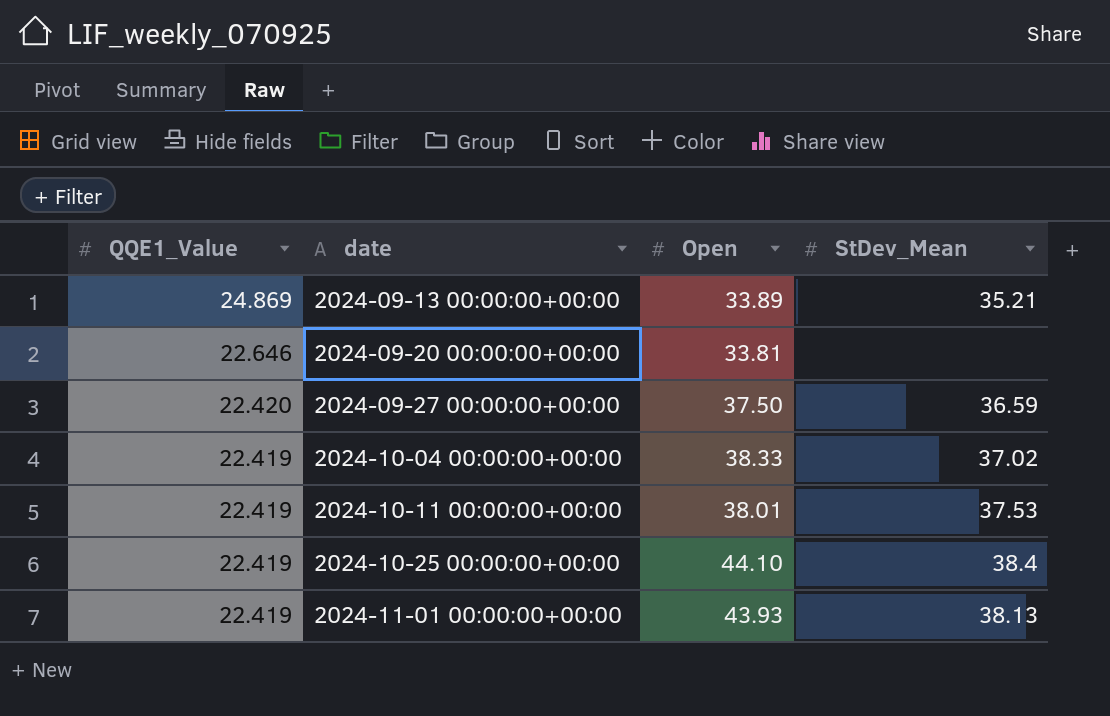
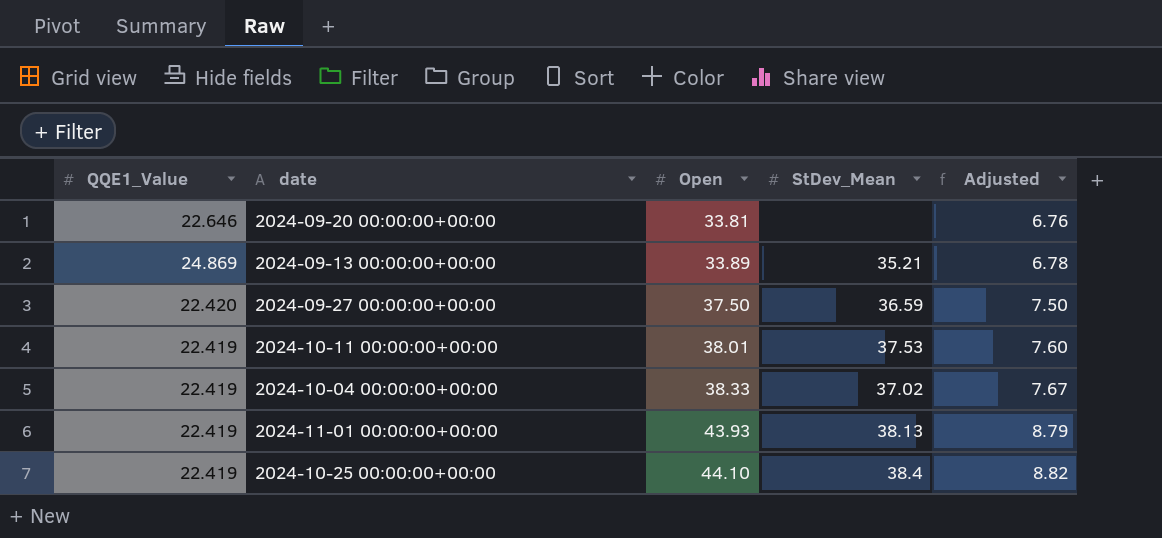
row order: QQE1_Value descending -> Open ascending
column Adjusted | formula: none -> [Open] * 0.2

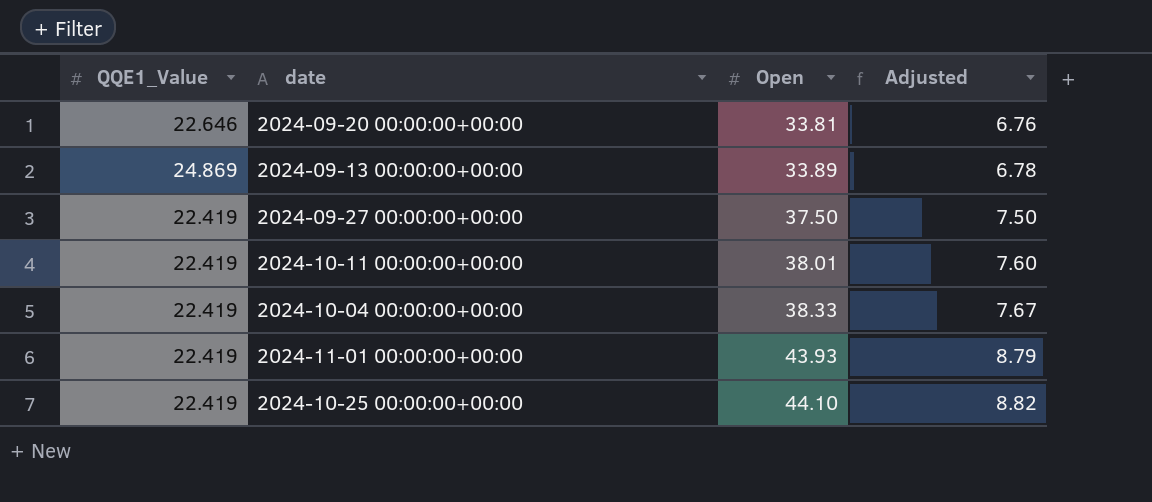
column StDev_Mean | position: 4 -> none
2024-09-27 00:00:00+00:00 | QQE1_Value: 22.420 -> 22.419

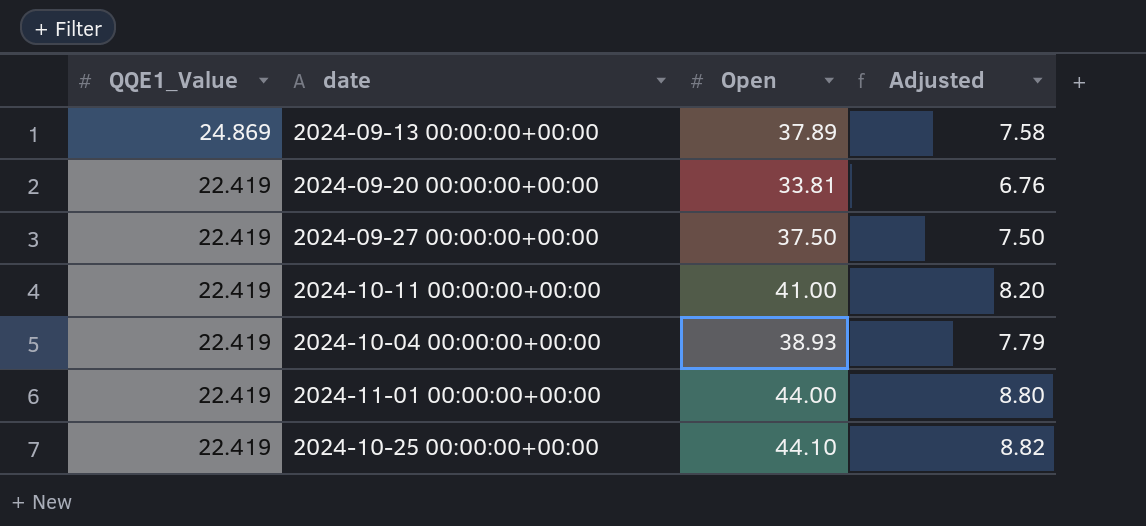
row order: Open ascending -> QQE1_Value descending
2024-09-13 00:00:00+00:00 | Open: 33.89 -> 37.89
2024-09-13 00:00:00+00:00 | Adjusted: 6.78 -> 7.58
2024-09-20 00:00:00+00:00 | QQE1_Value: 22.646 -> 22.419
2024-10-11 00:00:00+00:00 | Open: 38.01 -> 41.00
2024-10-11 00:00:00+00:00 | Adjusted: 7.60 -> 8.20
2024-10-04 00:00:00+00:00 | Open: 38.33 -> 38.93
2024-10-04 00:00:00+00:00 | Adjusted: 7.67 -> 7.79
2024-11-01 00:00:00+00:00 | Open: 43.93 -> 44.00
2024-11-01 00:00:00+00:00 | Adjusted: 8.79 -> 8.80

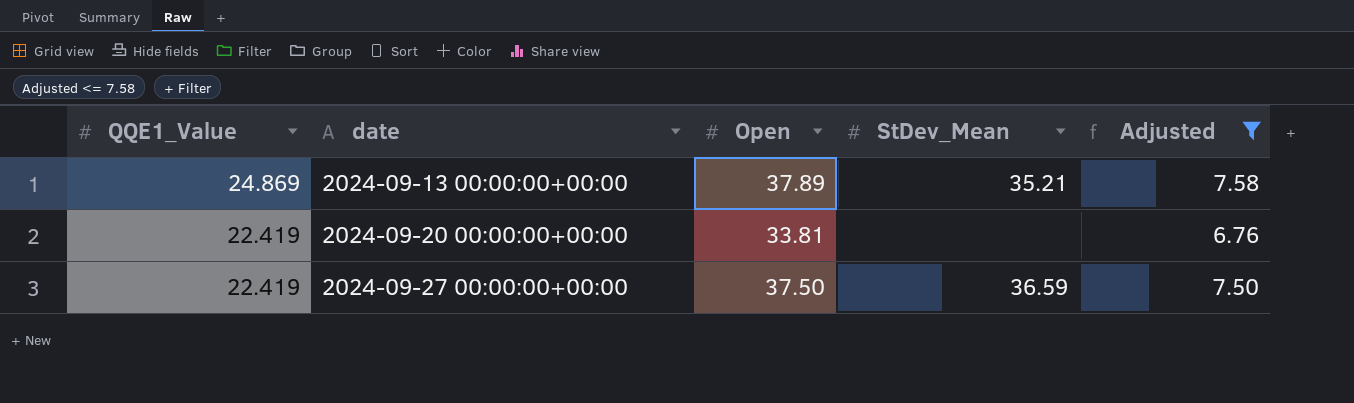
filter: none -> Adjusted <= 7.58
column StDev_Mean | position: none -> 4

